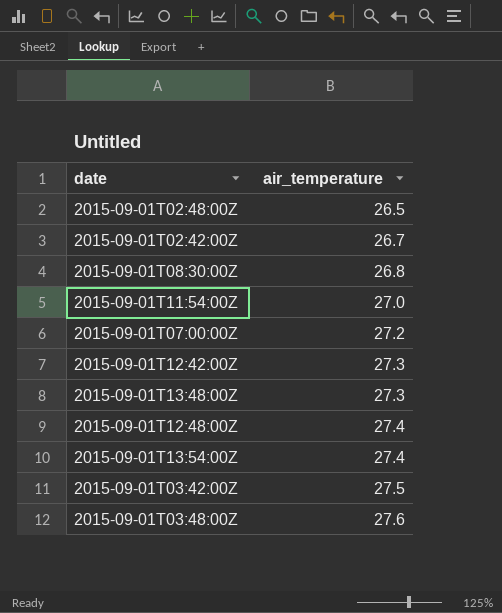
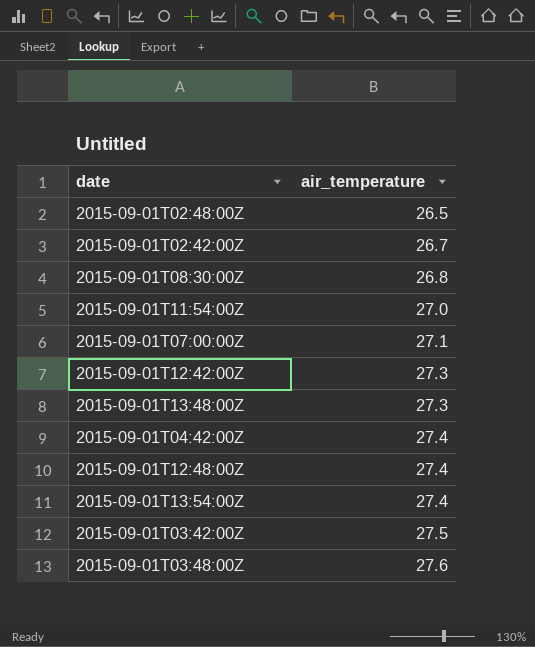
2015-09-01T07:00:00Z | air_temperature: 27.2 -> 27.1
row 2015-09-01T04:42:00Z: none -> 27.4

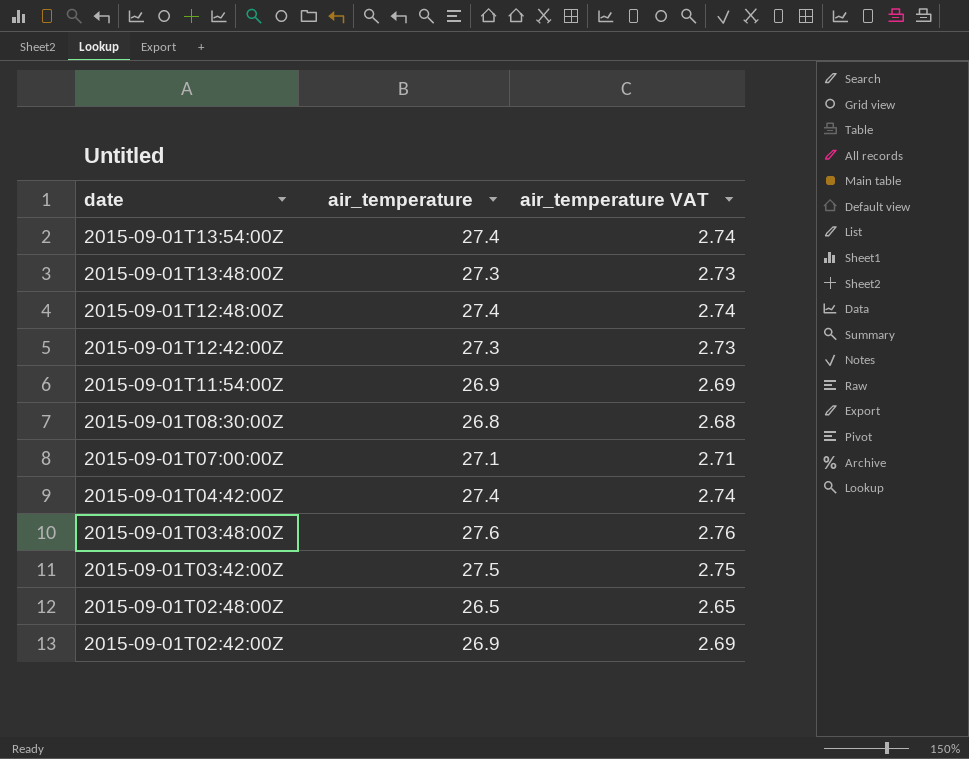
row order: air_temperature ascending -> date descending
column air_temperature VAT | formula: none -> [air_temperature] * 0.1
2015-09-01T11:54:00Z | air_temperature: 27.0 -> 26.9
2015-09-01T02:42:00Z | air_temperature: 26.7 -> 26.9

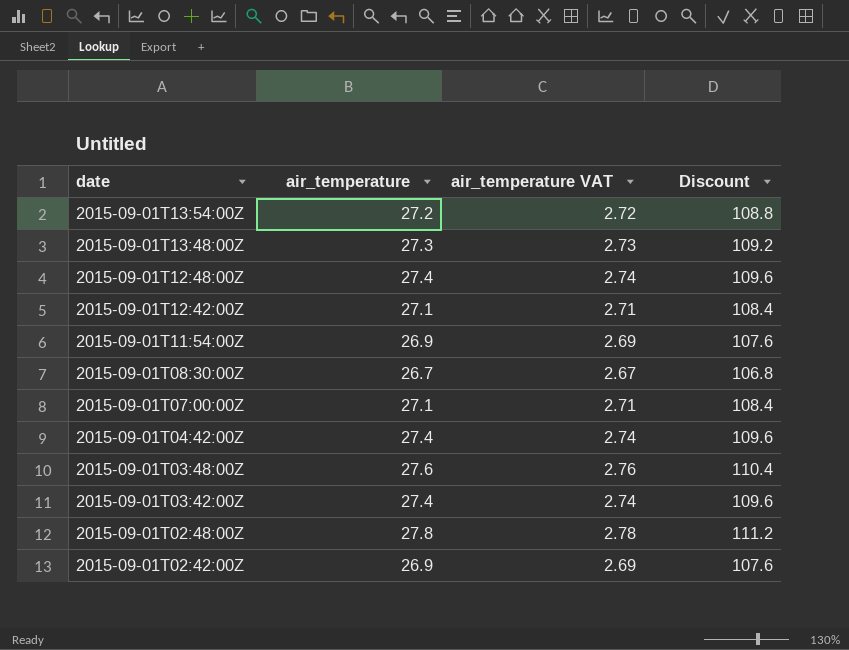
column Discount | formula: none -> [air_temperature] * 4
2015-09-01T13:54:00Z | air_temperature: 27.4 -> 27.2
2015-09-01T13:54:00Z | air_temperature VAT: 2.74 -> 2.72
2015-09-01T12:42:00Z | air_temperature: 27.3 -> 27.1
2015-09-01T12:42:00Z | air_temperature VAT: 2.73 -> 2.71
2015-09-01T08:30:00Z | air_temperature: 26.8 -> 26.7
2015-09-01T08:30:00Z | air_temperature VAT: 2.68 -> 2.67
2015-09-01T03:42:00Z | air_temperature: 27.5 -> 27.4
2015-09-01T03:42:00Z | air_temperature VAT: 2.75 -> 2.74
2015-09-01T02:48:00Z | air_temperature: 26.5 -> 27.8
2015-09-01T02:48:00Z | air_temperature VAT: 2.65 -> 2.78

